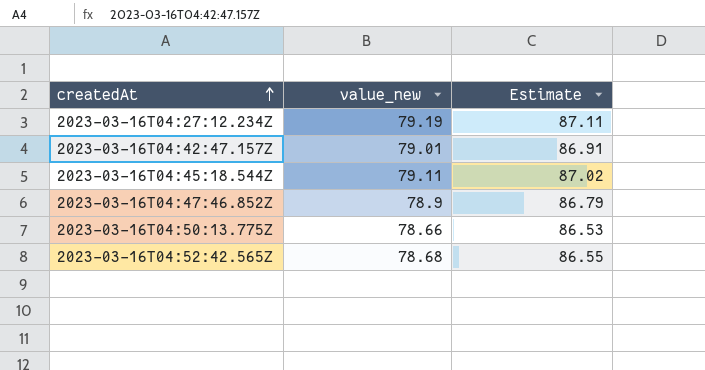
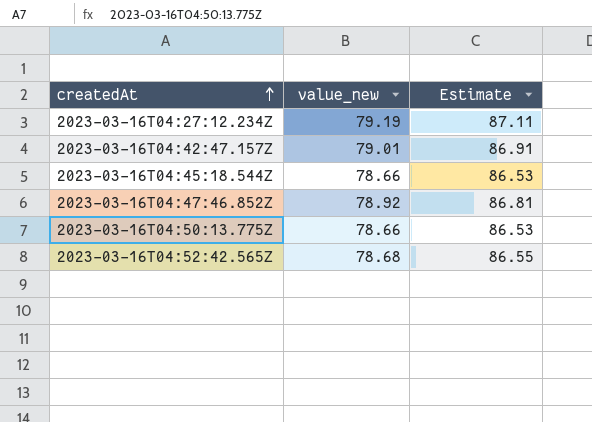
2023-03-16T04:45:18.544Z | value_new: 79.11 -> 78.66
2023-03-16T04:45:18.544Z | Estimate: 87.02 -> 86.53
2023-03-16T04:47:46.852Z | value_new: 78.9 -> 78.92
2023-03-16T04:47:46.852Z | Estimate: 86.79 -> 86.81

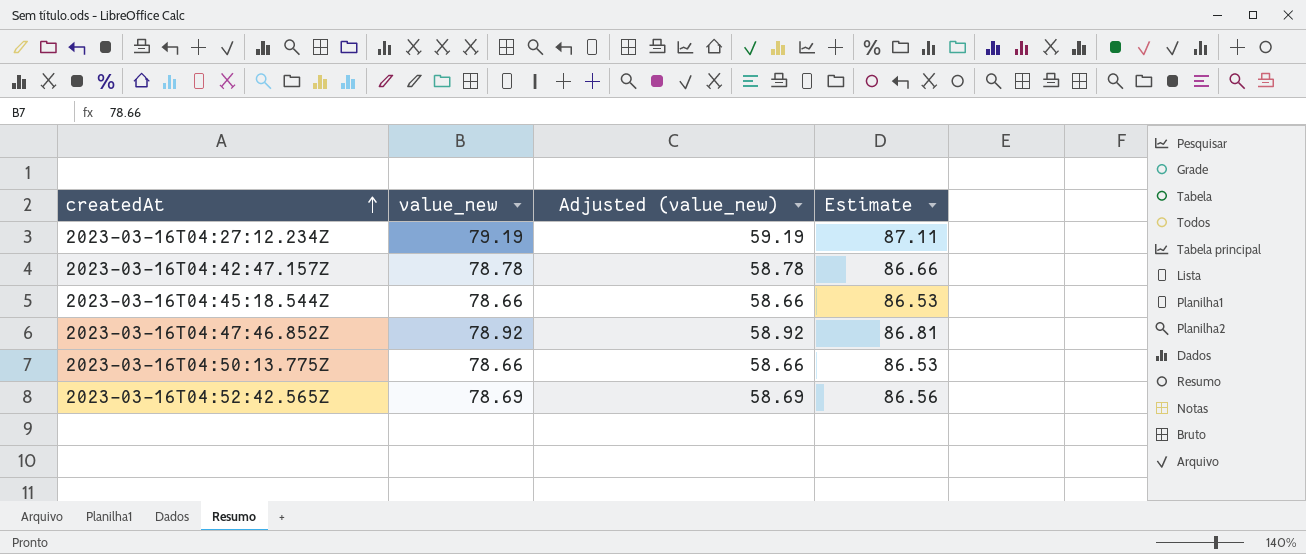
column Adjusted (value_new) | formula: none -> [value_new] - 20
2023-03-16T04:42:47.157Z | value_new: 79.01 -> 78.78
2023-03-16T04:42:47.157Z | Estimate: 86.91 -> 86.66
2023-03-16T04:52:42.565Z | value_new: 78.68 -> 78.69
2023-03-16T04:52:42.565Z | Estimate: 86.55 -> 86.56

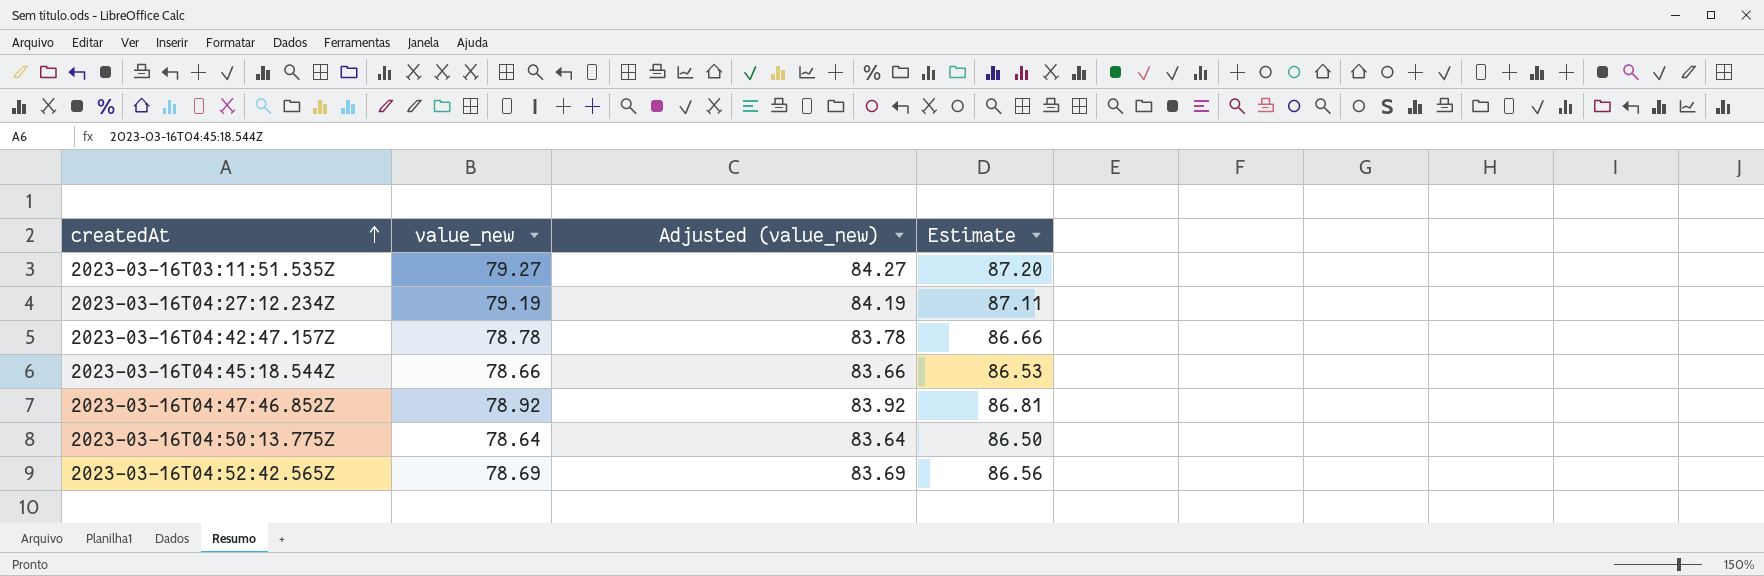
column Adjusted (value_new) | formula: [value_new] - 20 -> [value_new] + 5
row 2023-03-16T03:11:51.535Z: none -> 79.27 | 84.27 | 87.20
2023-03-16T04:50:13.775Z | value_new: 78.66 -> 78.64
2023-03-16T04:50:13.775Z | Estimate: 86.53 -> 86.50

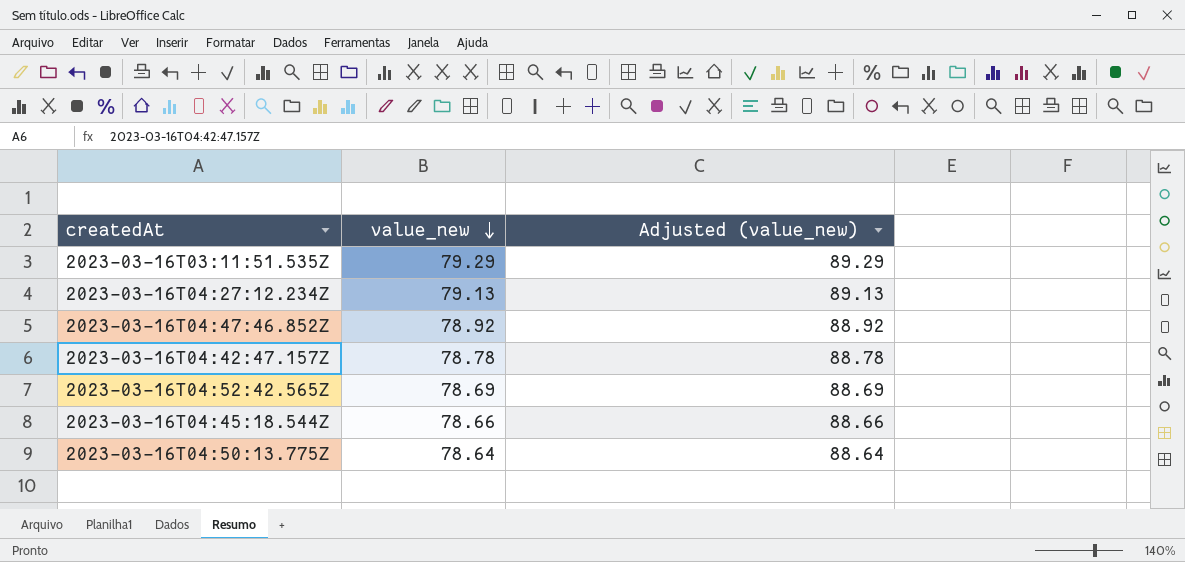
row order: createdAt ascending -> value_new descending
column Estimate | formula: [value_new] * 1.1 -> none
column Adjusted (value_new) | formula: [value_new] + 5 -> [value_new] + 10
2023-03-16T03:11:51.535Z | value_new: 79.27 -> 79.29
2023-03-16T04:27:12.234Z | value_new: 79.19 -> 79.13

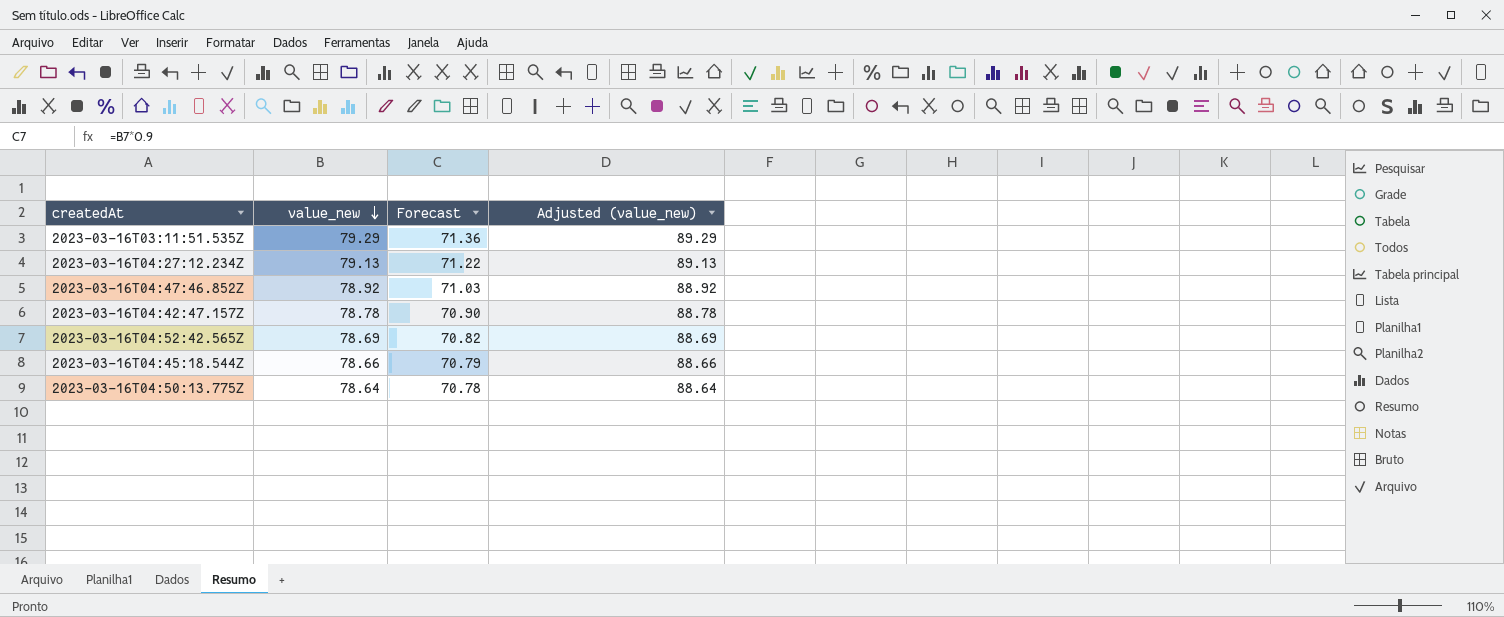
column Forecast | formula: none -> [value_new] * 0.9

